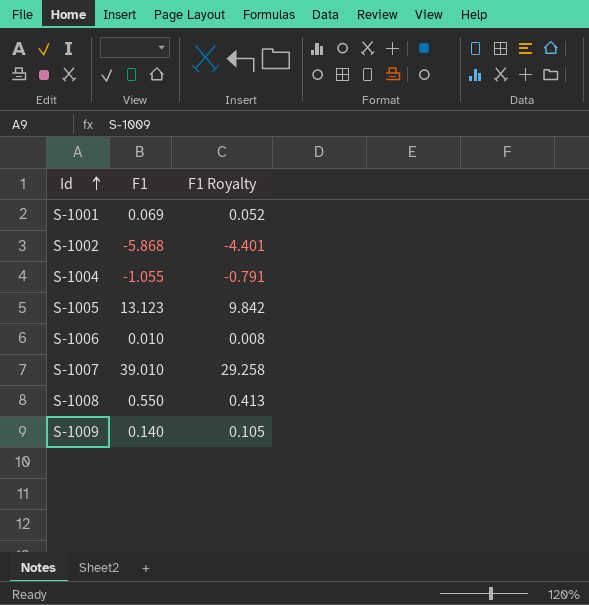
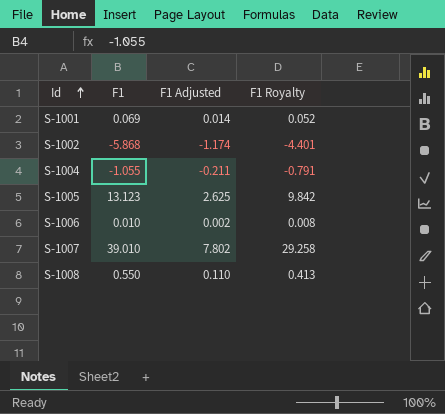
column F1 Adjusted | formula: none -> [F1] * 0.2
row S-1009: 0.140 | 0.105 -> none

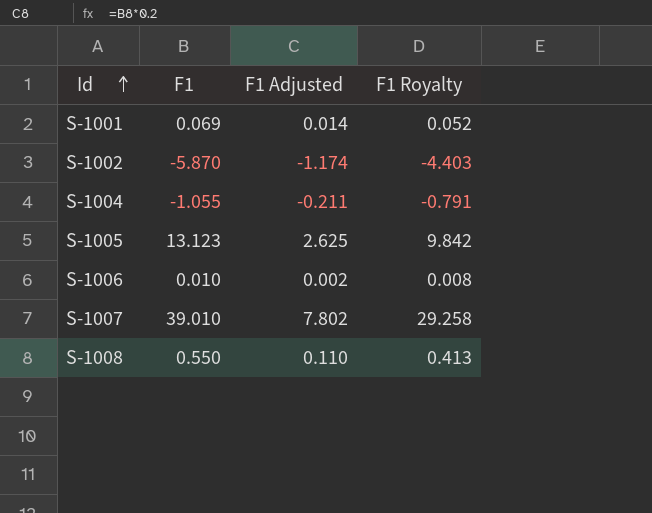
S-1002 | F1: -5.868 -> -5.870
S-1002 | F1 Royalty: -4.401 -> -4.403

